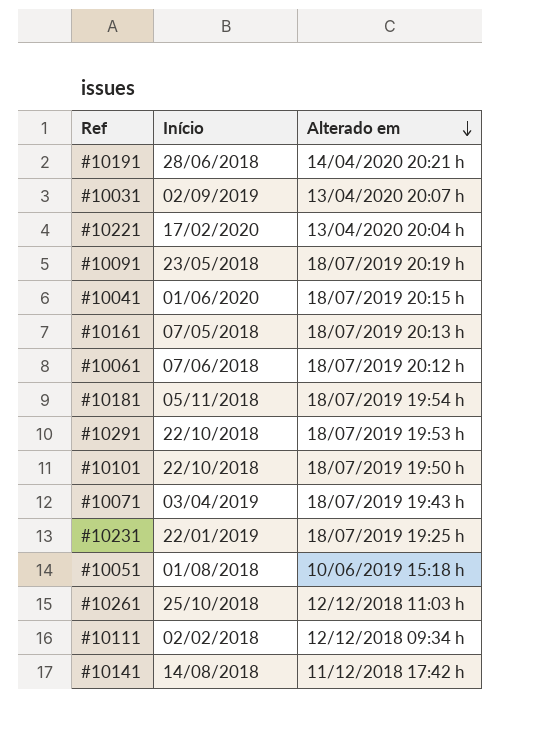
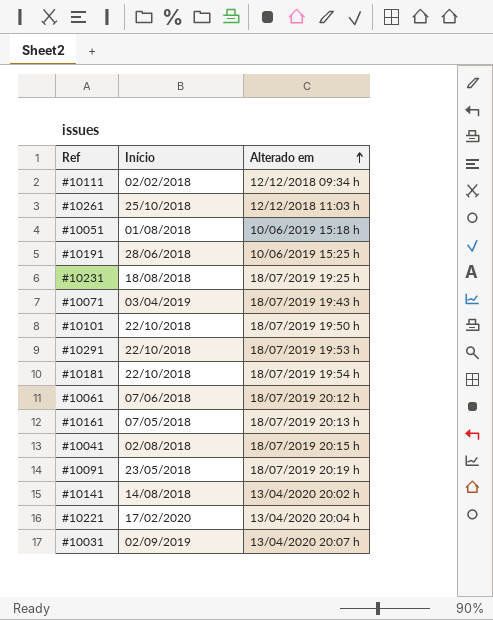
row order: Alterado em descending -> Alterado em ascending
#10191 | Alterado em: 14/04/2020 20:21 h -> 10/06/2019 15:25 h
#10231 | Início: 22/01/2019 -> 18/08/2018
#10181 | Início: 05/11/2018 -> 22/10/2018
#10041 | Início: 01/06/2020 -> 02/08/2018
#10141 | Alterado em: 11/12/2018 17:42 h -> 13/04/2020 20:02 h

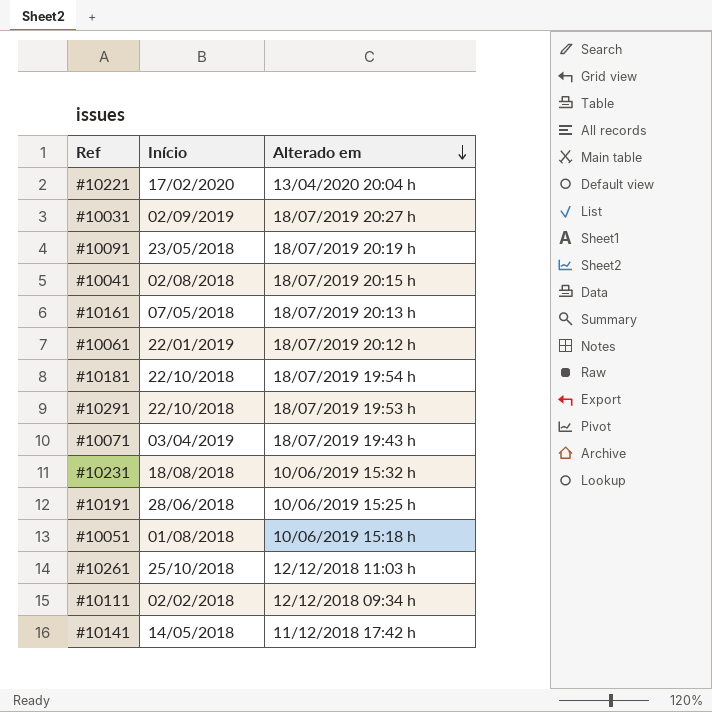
row order: Alterado em ascending -> Alterado em descending
row #10101: 22/10/2018 | 18/07/2019 19:50 h -> none
#10031 | Alterado em: 13/04/2020 20:07 h -> 18/07/2019 20:27 h
#10061 | Início: 07/06/2018 -> 22/01/2019
#10231 | Alterado em: 18/07/2019 19:25 h -> 10/06/2019 15:32 h
#10141 | Início: 14/08/2018 -> 14/05/2018
#10141 | Alterado em: 13/04/2020 20:02 h -> 11/12/2018 17:42 h

